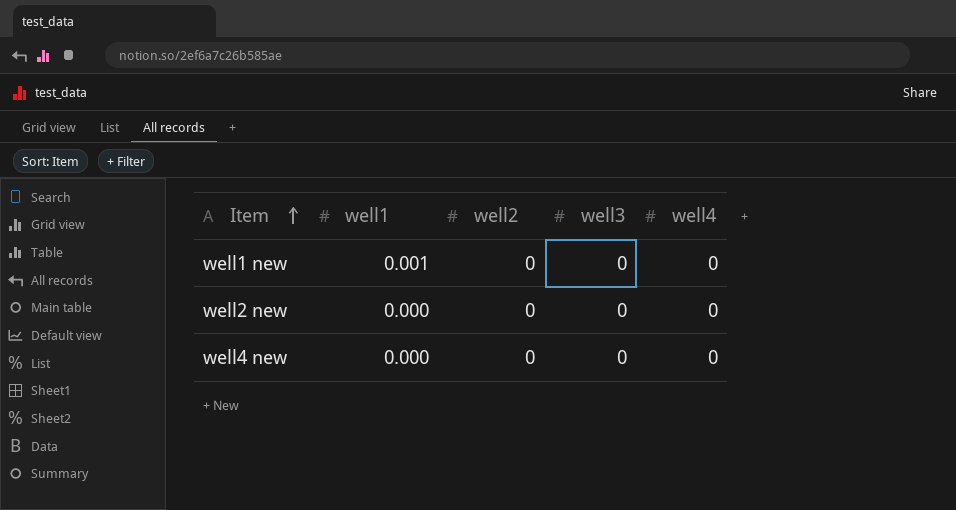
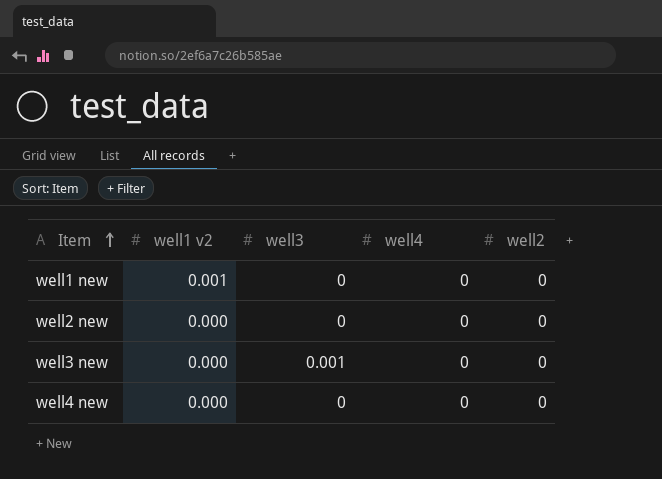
column name: well1 -> well1 v2
column well2 | position: 3 -> 5
row well3 new: none -> 0.000 | 0.001 | 0 | 0

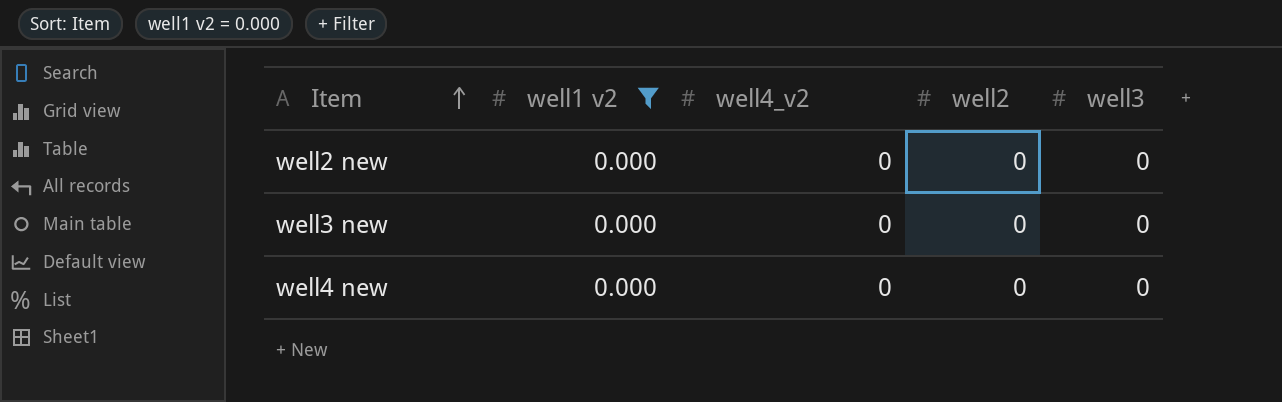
filter: none -> well1 v2 = 0.000
column name: well4 -> well4_v2
column well3 | position: 3 -> 5
well3 new | well3: 0.001 -> 0

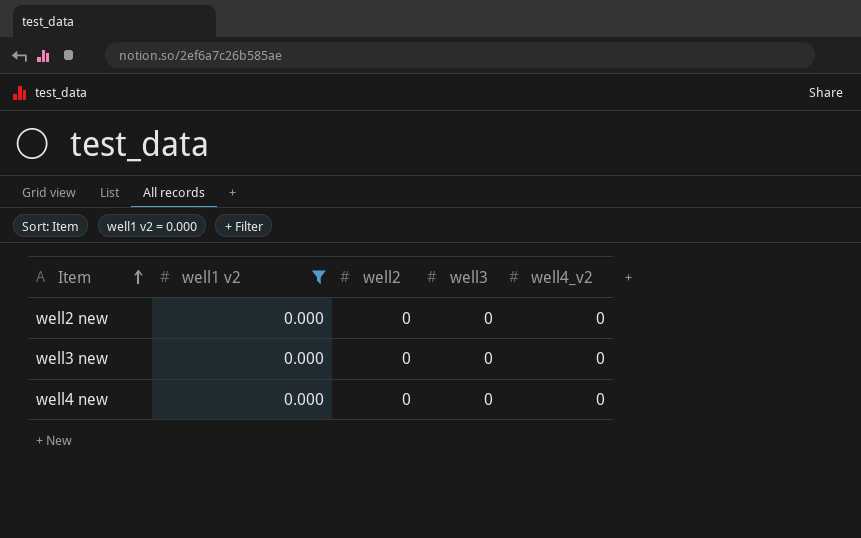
column well4_v2 | position: 3 -> 5

